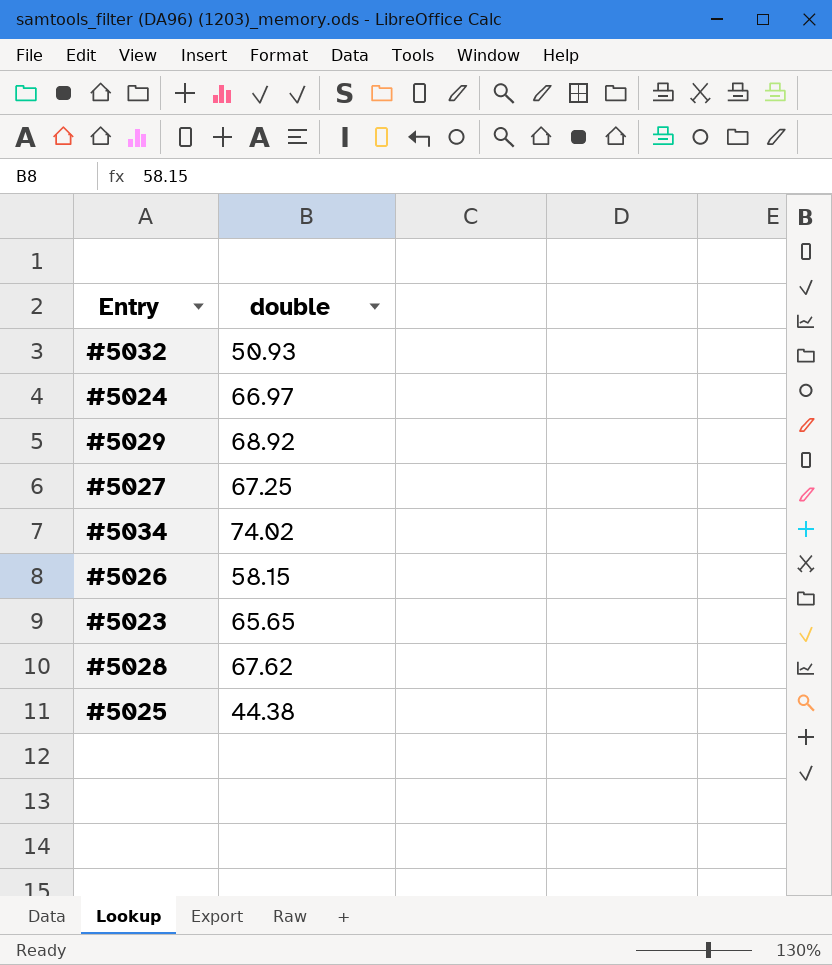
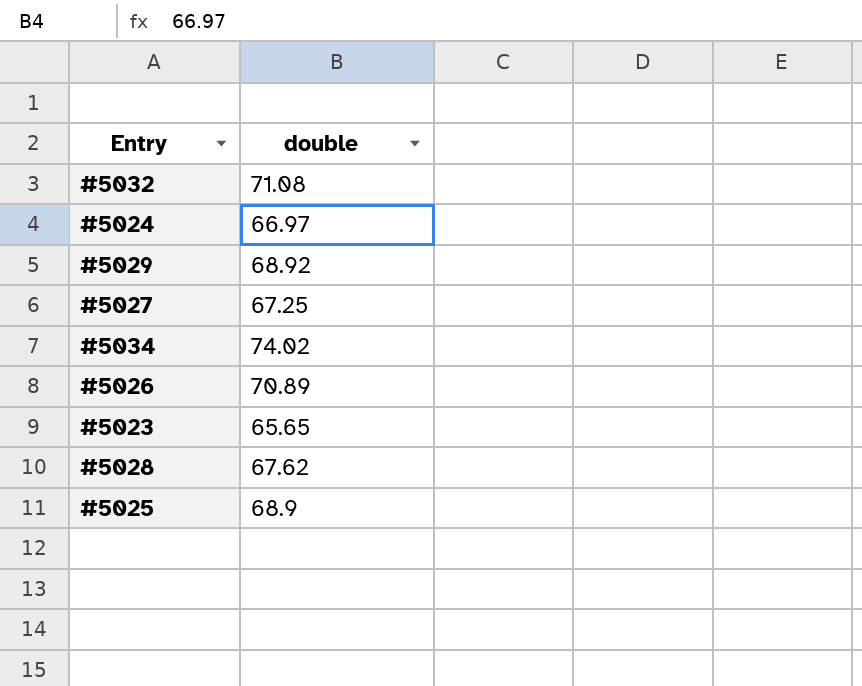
#5032 | double: 50.93 -> 71.08
#5026 | double: 58.15 -> 70.89
#5025 | double: 44.38 -> 68.9

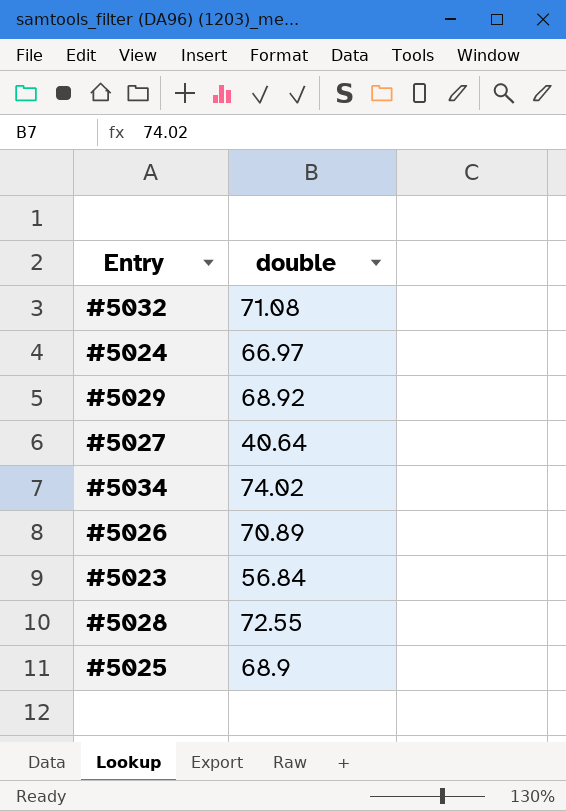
#5027 | double: 67.25 -> 40.64
#5023 | double: 65.65 -> 56.84
#5028 | double: 67.62 -> 72.55

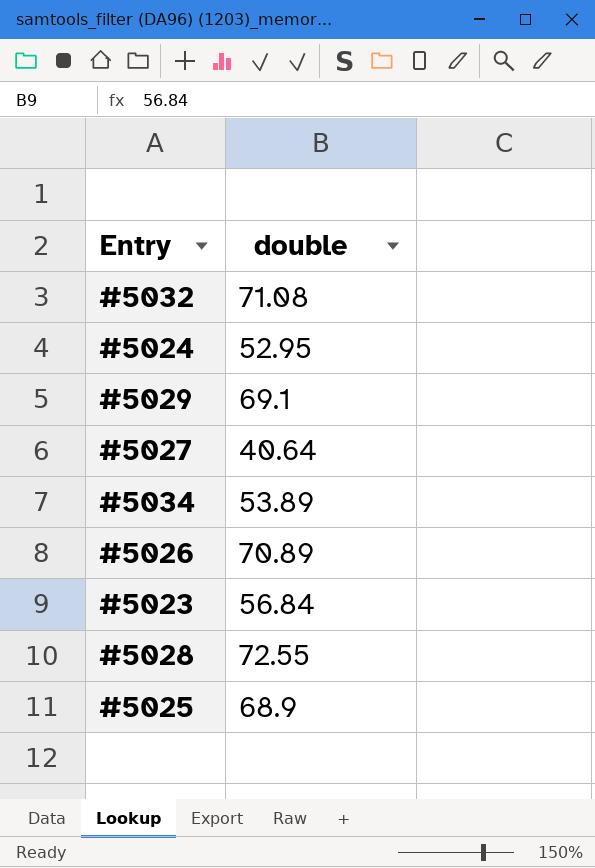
#5024 | double: 66.97 -> 52.95
#5029 | double: 68.92 -> 69.1
#5034 | double: 74.02 -> 53.89

